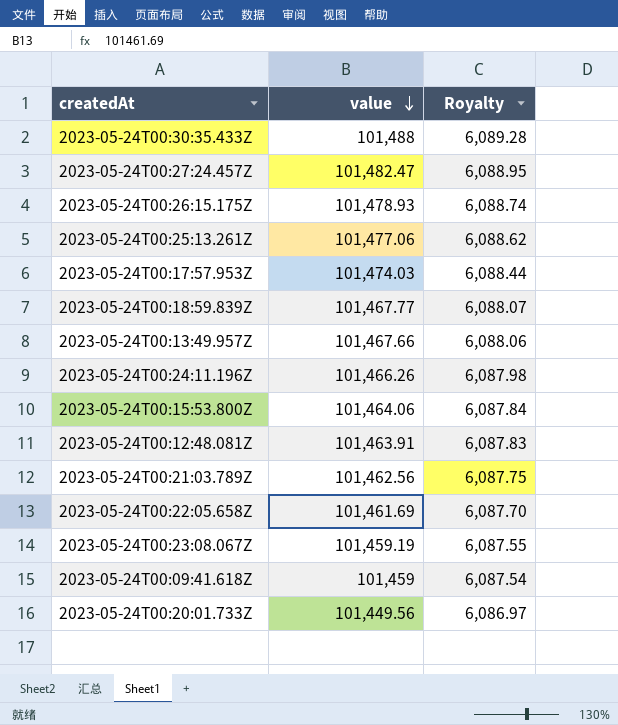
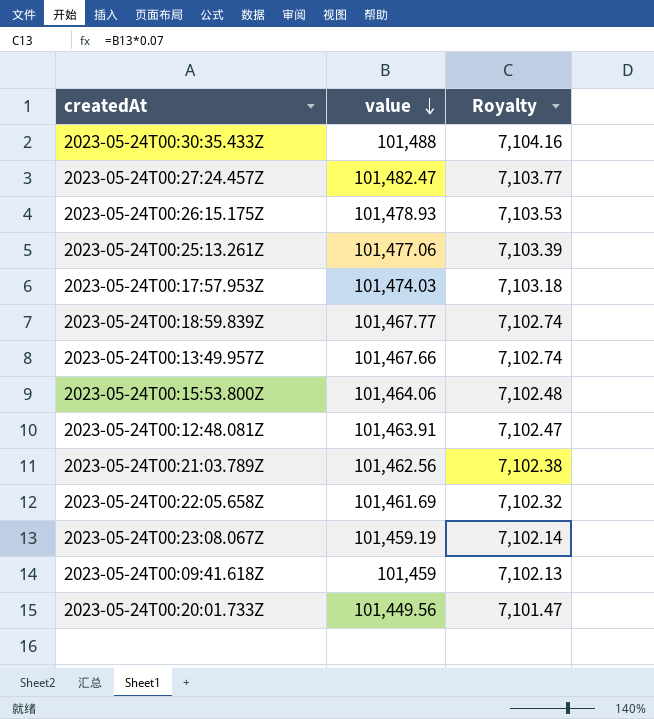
column Royalty | formula: [value] * 0.06 -> [value] * 0.07
row 2023-05-24T00:24:11.196Z: 101,466.26 | 6,087.98 -> none

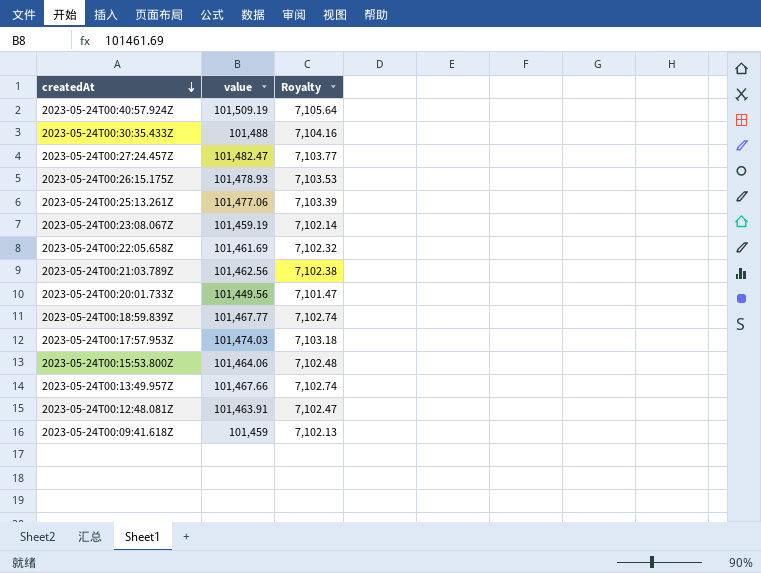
row order: value descending -> createdAt descending
row 2023-05-24T00:40:57.924Z: none -> 101,509.19 | 7,105.64

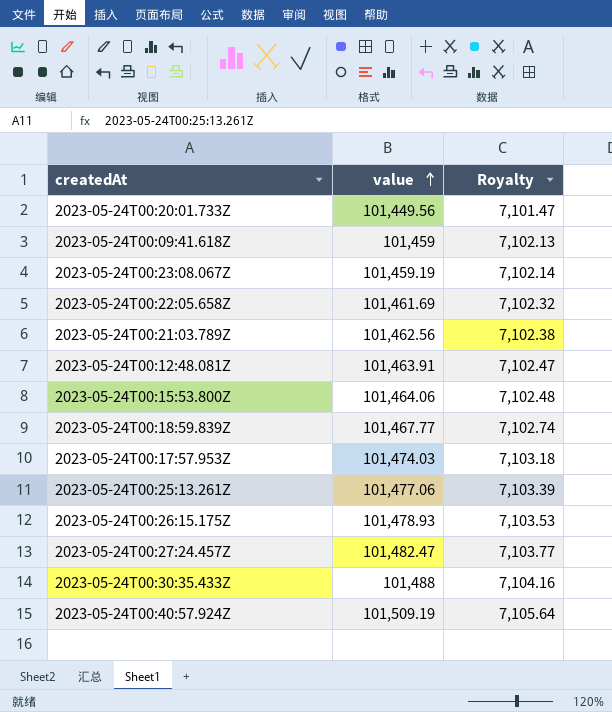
row order: createdAt descending -> value ascending
row 2023-05-24T00:13:49.957Z: 101,467.66 | 7,102.74 -> none

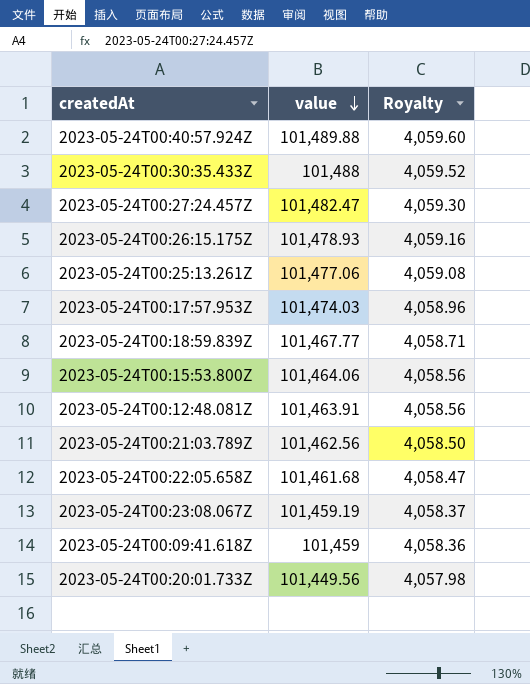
row order: value ascending -> value descending
column Royalty | formula: [value] * 0.07 -> [value] * 0.04
2023-05-24T00:40:57.924Z | value: 101,509.19 -> 101,489.88
2023-05-24T00:22:05.658Z | value: 101,461.69 -> 101,461.68

